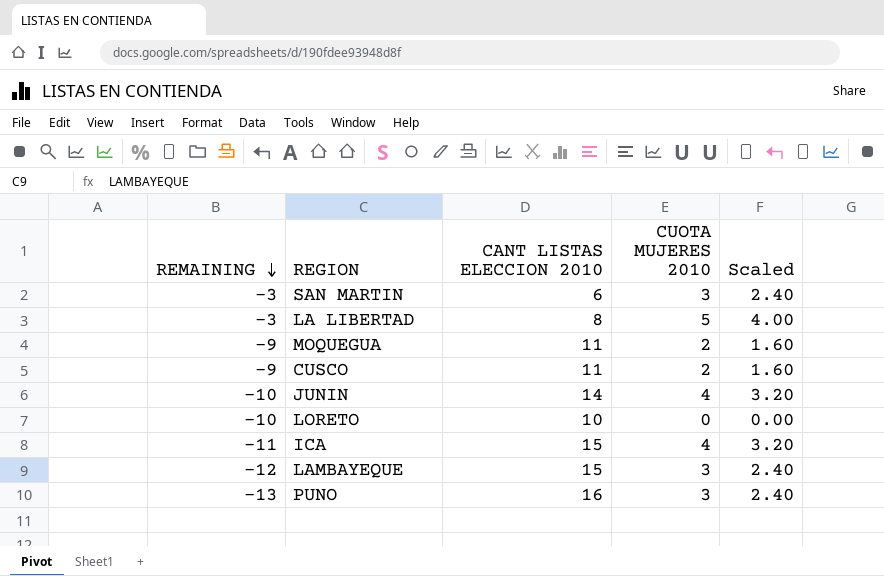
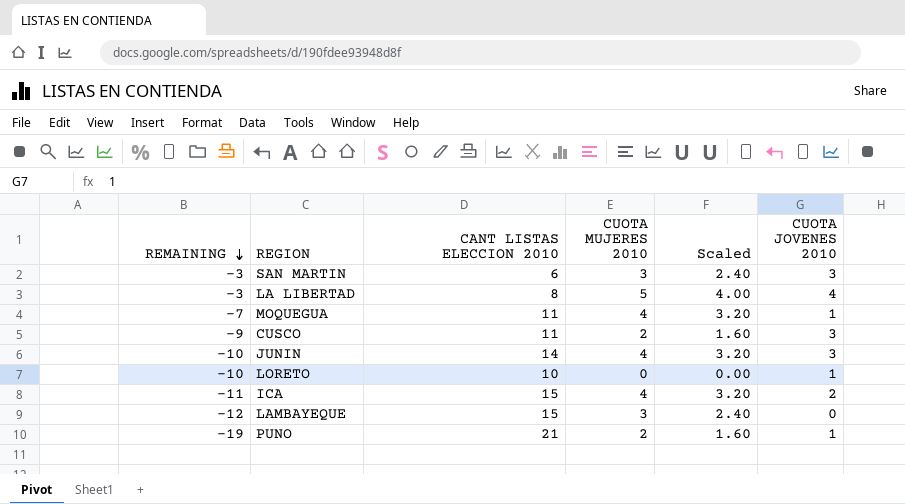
column CUOTA JOVENES 2010 | position: none -> 6
MOQUEGUA | REMAINING: -9 -> -7
MOQUEGUA | CUOTA MUJERES 2010: 2 -> 4
MOQUEGUA | Scaled: 1.60 -> 3.20
PUNO | REMAINING: -13 -> -19
PUNO | CANT LISTAS ELECCION 2010: 16 -> 21
PUNO | CUOTA MUJERES 2010: 3 -> 2
PUNO | Scaled: 2.40 -> 1.60

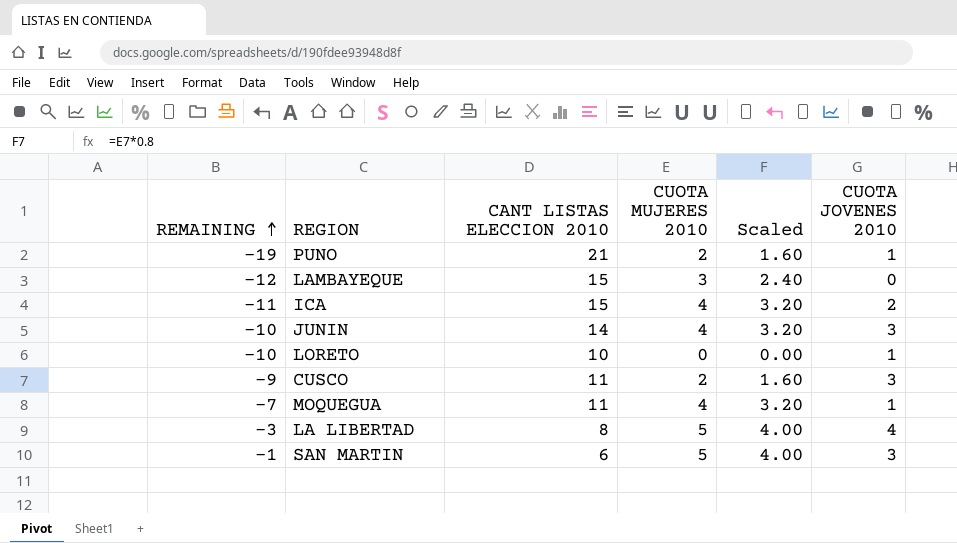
row order: REMAINING descending -> REMAINING ascending
SAN MARTIN | REMAINING: -3 -> -1
SAN MARTIN | CUOTA MUJERES 2010: 3 -> 5
SAN MARTIN | Scaled: 2.40 -> 4.00

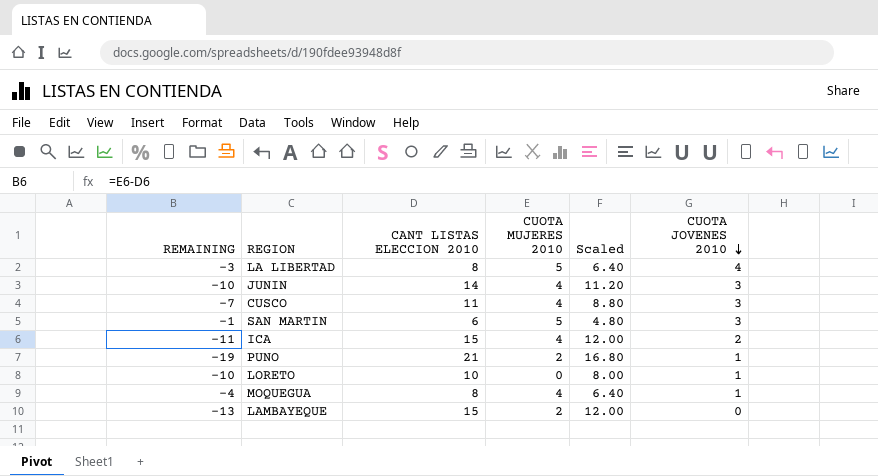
row order: REMAINING ascending -> CUOTA JOVENES 2010 descending
column Scaled | formula: [CUOTA MUJERES 2010] * 0.8 -> [CANT LISTAS ELECCION 2010] * 0.8
CUSCO | REMAINING: -9 -> -7
CUSCO | CUOTA MUJERES 2010: 2 -> 4
MOQUEGUA | REMAINING: -7 -> -4
MOQUEGUA | CANT LISTAS ELECCION 2010: 11 -> 8
LAMBAYEQUE | REMAINING: -12 -> -13
LAMBAYEQUE | CUOTA MUJERES 2010: 3 -> 2

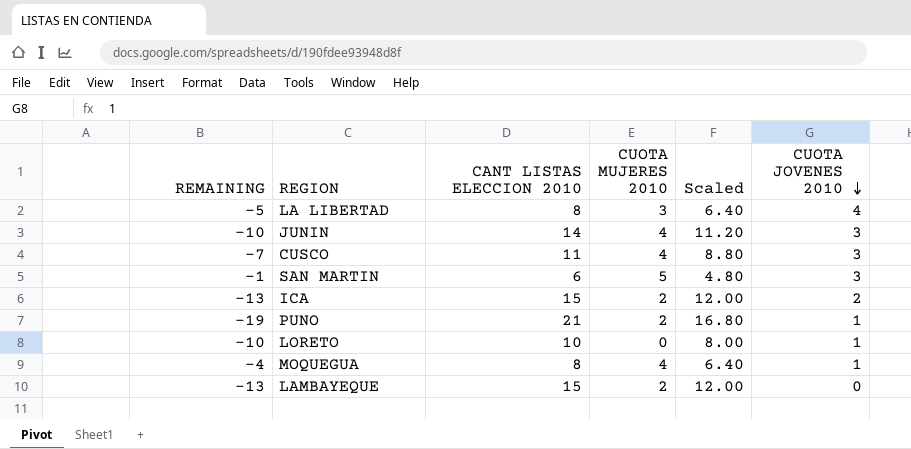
LA LIBERTAD | REMAINING: -3 -> -5
LA LIBERTAD | CUOTA MUJERES 2010: 5 -> 3
ICA | REMAINING: -11 -> -13
ICA | CUOTA MUJERES 2010: 4 -> 2

